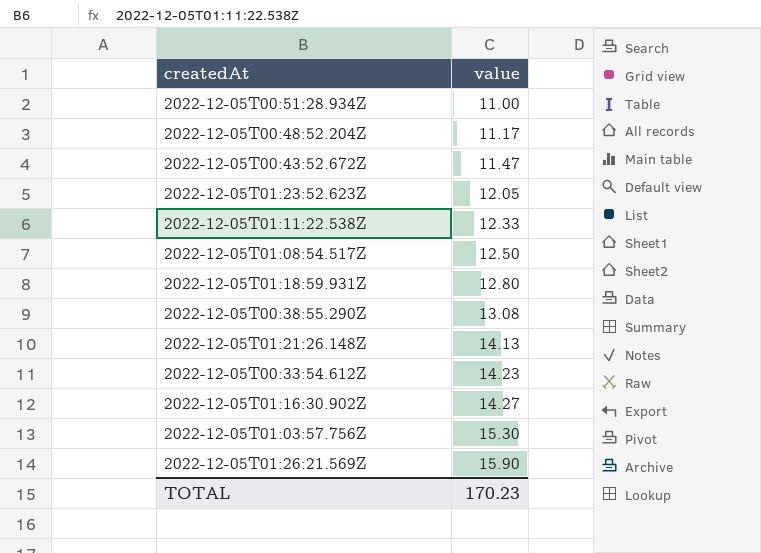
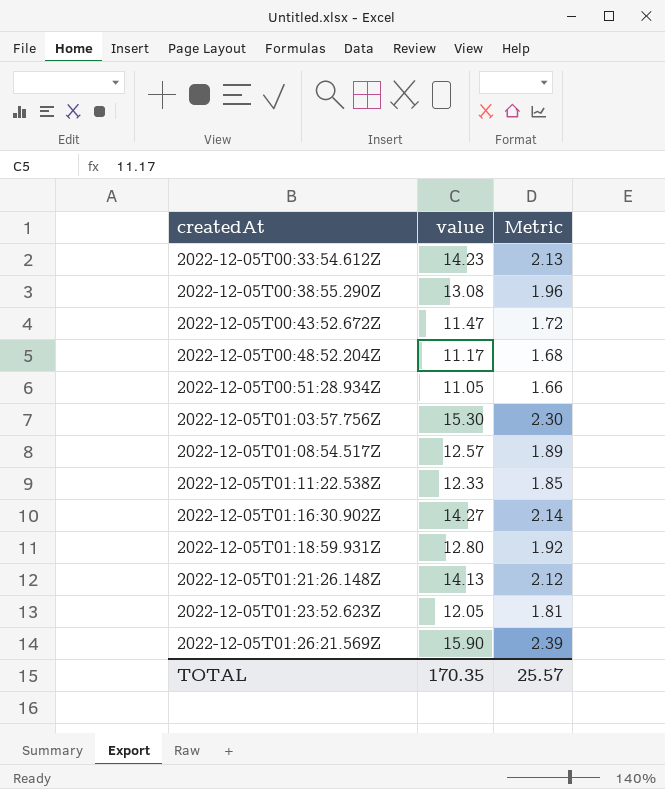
row order: value ascending -> createdAt ascending
column Metric | formula: none -> [value] * 0.15
2022-12-05T00:51:28.934Z | value: 11.00 -> 11.05
2022-12-05T01:08:54.517Z | value: 12.50 -> 12.57
TOTAL | value: 170.23 -> 170.35

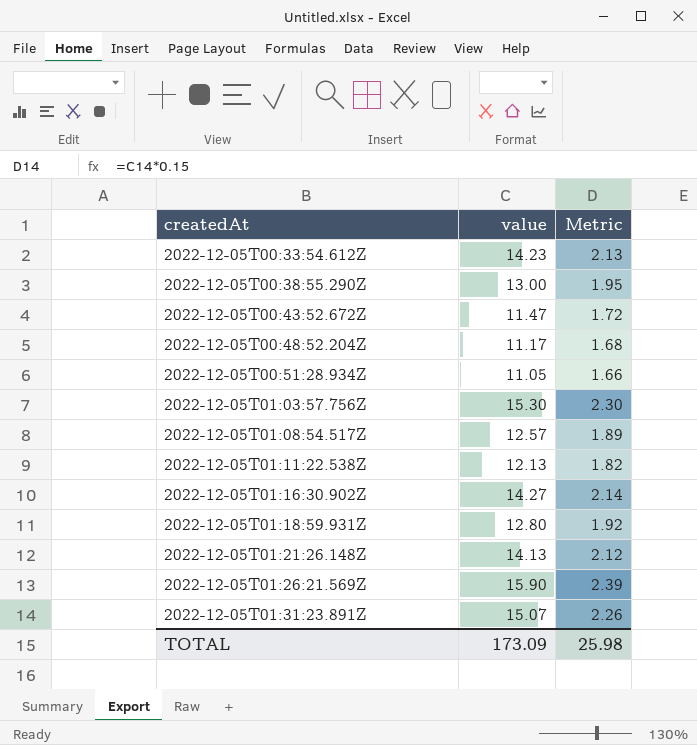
row 2022-12-05T01:23:52.623Z: 12.05 | 1.81 -> none
2022-12-05T00:38:55.290Z | value: 13.08 -> 13.00
2022-12-05T00:38:55.290Z | Metric: 1.96 -> 1.95
2022-12-05T01:11:22.538Z | value: 12.33 -> 12.13
2022-12-05T01:11:22.538Z | Metric: 1.85 -> 1.82
row 2022-12-05T01:31:23.891Z: none -> 15.07 | 2.26
TOTAL | value: 170.35 -> 173.09
TOTAL | Metric: 25.57 -> 25.98

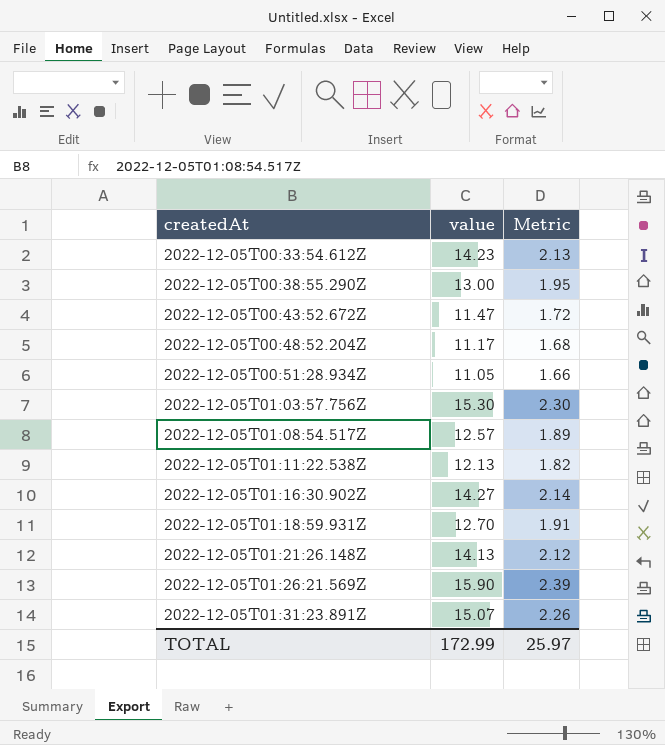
2022-12-05T01:18:59.931Z | value: 12.80 -> 12.70
2022-12-05T01:18:59.931Z | Metric: 1.92 -> 1.91
TOTAL | value: 173.09 -> 172.99
TOTAL | Metric: 25.98 -> 25.97

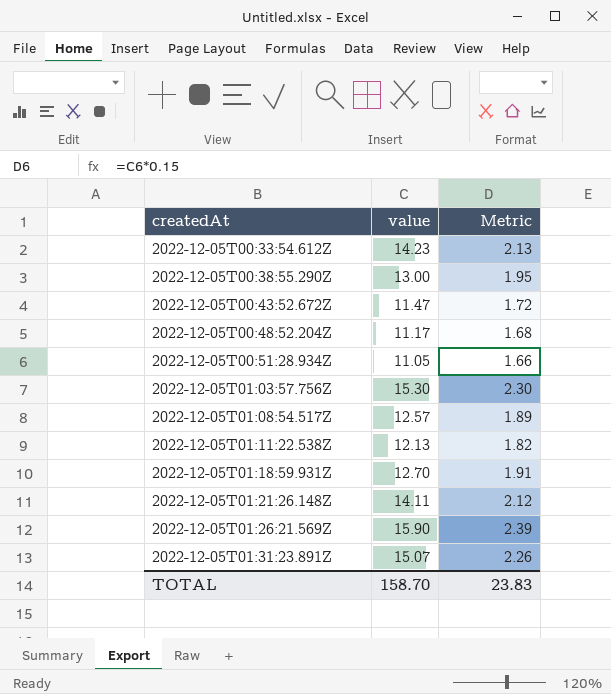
row 2022-12-05T01:16:30.902Z: 14.27 | 2.14 -> none
2022-12-05T01:21:26.148Z | value: 14.13 -> 14.11
TOTAL | value: 172.99 -> 158.70
TOTAL | Metric: 25.97 -> 23.83

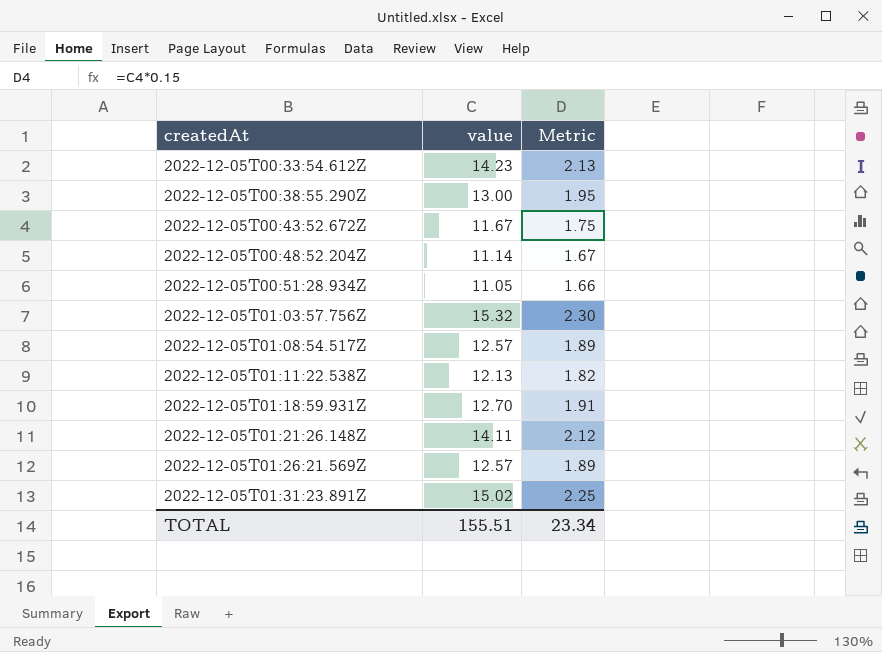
2022-12-05T00:43:52.672Z | value: 11.47 -> 11.67
2022-12-05T00:43:52.672Z | Metric: 1.72 -> 1.75
2022-12-05T00:48:52.204Z | value: 11.17 -> 11.14
2022-12-05T00:48:52.204Z | Metric: 1.68 -> 1.67
2022-12-05T01:03:57.756Z | value: 15.30 -> 15.32
2022-12-05T01:26:21.569Z | value: 15.90 -> 12.57
2022-12-05T01:26:21.569Z | Metric: 2.39 -> 1.89
2022-12-05T01:31:23.891Z | value: 15.07 -> 15.02
2022-12-05T01:31:23.891Z | Metric: 2.26 -> 2.25
TOTAL | value: 158.70 -> 155.51
TOTAL | Metric: 23.83 -> 23.34

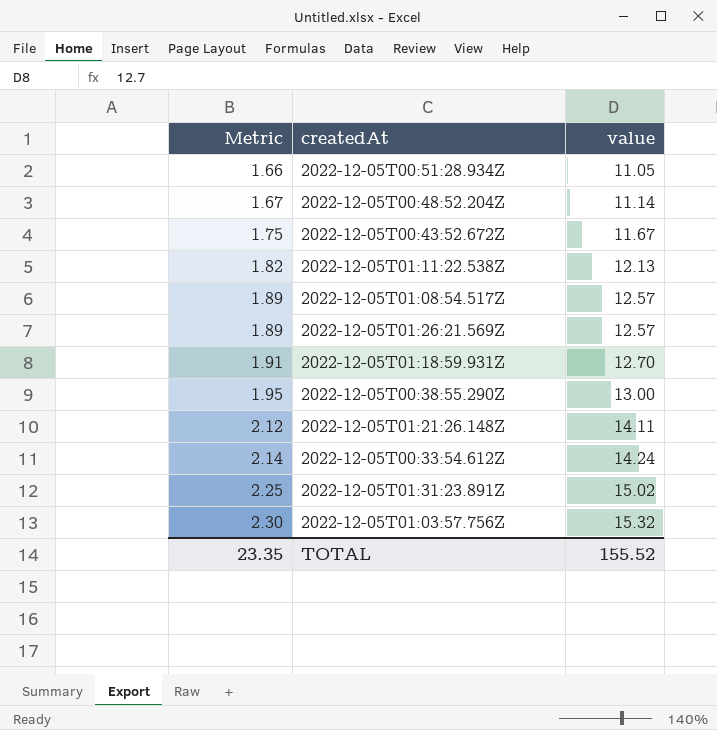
row order: createdAt ascending -> Metric ascending
column Metric | position: 3 -> 1
2022-12-05T00:33:54.612Z | Metric: 2.13 -> 2.14
2022-12-05T00:33:54.612Z | value: 14.23 -> 14.24
TOTAL | Metric: 23.34 -> 23.35
TOTAL | value: 155.51 -> 155.52

